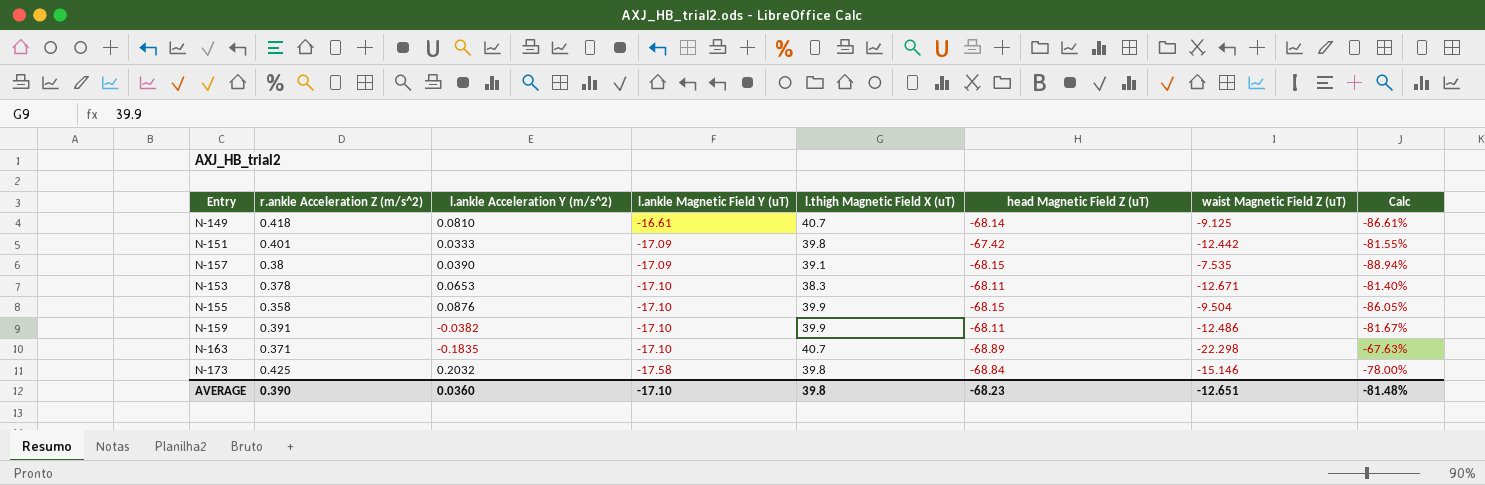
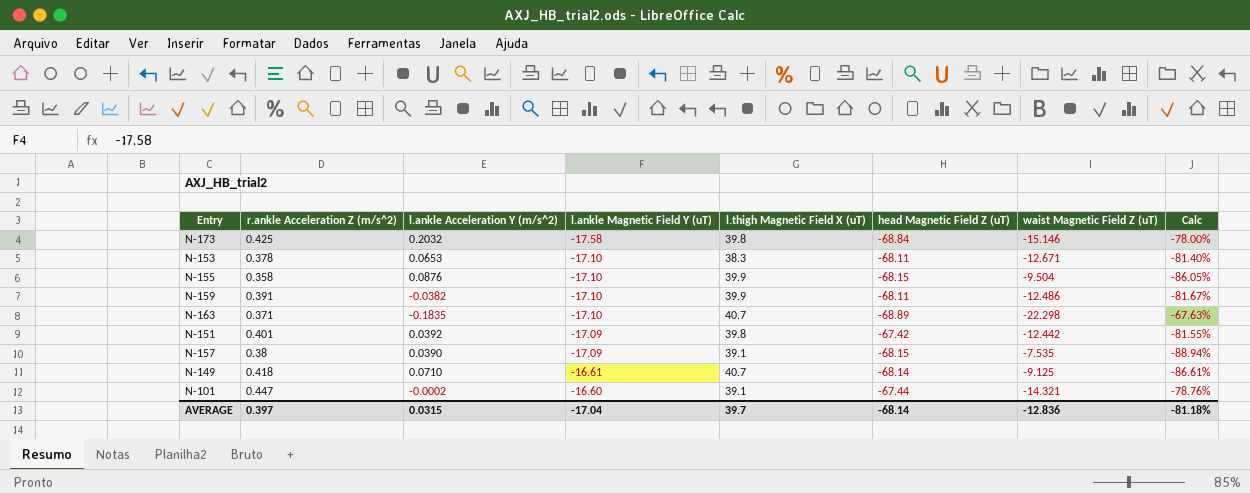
row order: l.ankle Magnetic Field Y (uT) descending -> l.ankle Magnetic Field Y (uT) ascending
N-151 | l.ankle Acceleration Y (m/s^2): 0.0333 -> 0.0392
N-149 | l.ankle Acceleration Y (m/s^2): 0.0810 -> 0.0710
row N-101: none -> 0.447 | -0.0002 | -16.60 | 39.1 | -67.44 | -14.321 | -78.76%
AVERAGE | r.ankle Acceleration Z (m/s^2): 0.390 -> 0.397
AVERAGE | l.ankle Acceleration Y (m/s^2): 0.0360 -> 0.0315
AVERAGE | l.ankle Magnetic Field Y (uT): -17.10 -> -17.04
AVERAGE | l.thigh Magnetic Field X (uT): 39.8 -> 39.7
AVERAGE | head Magnetic Field Z (uT): -68.23 -> -68.14
AVERAGE | waist Magnetic Field Z (uT): -12.651 -> -12.836
AVERAGE | Calc: -81.48% -> -81.18%

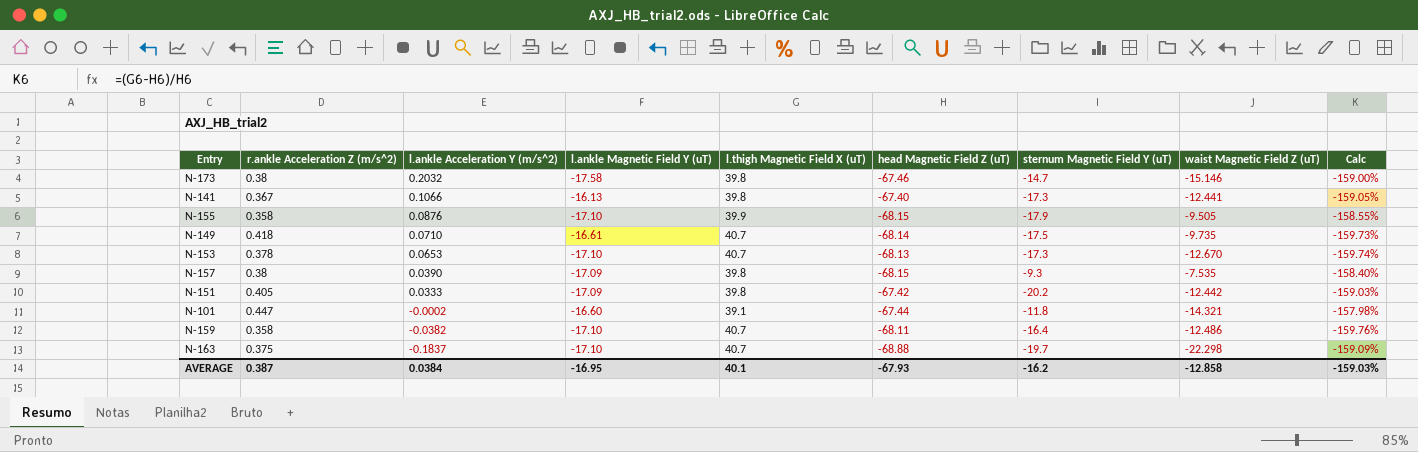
row order: l.ankle Magnetic Field Y (uT) ascending -> l.ankle Acceleration Y (m/s^2) descending
column sternum Magnetic Field Y (uT) | position: none -> 7
column Calc | formula: ([waist Magnetic Field Z (uT)] - [head Magnetic Field Z (uT)]) / [head Magnetic Field Z (uT)] -> ([l.thigh Magnetic Field X (uT)] - [head Magnetic Field Z (uT)]) / [head Magnetic Field Z (uT)]
N-173 | r.ankle Acceleration Z (m/s^2): 0.425 -> 0.38
N-173 | head Magnetic Field Z (uT): -68.84 -> -67.46
row N-141: none -> 0.367 | 0.1066 | -16.13 | 39.8 | -67.40 | -17.3 | -12.441 | -159.05%
N-155 | waist Magnetic Field Z (uT): -9.504 -> -9.505
N-149 | waist Magnetic Field Z (uT): -9.125 -> -9.735
N-153 | l.thigh Magnetic Field X (uT): 38.3 -> 40.7
N-153 | head Magnetic Field Z (uT): -68.11 -> -68.13
N-153 | waist Magnetic Field Z (uT): -12.671 -> -12.670
N-157 | l.thigh Magnetic Field X (uT): 39.1 -> 39.8
N-151 | r.ankle Acceleration Z (m/s^2): 0.401 -> 0.405
N-151 | l.ankle Acceleration Y (m/s^2): 0.0392 -> 0.0333
N-159 | r.ankle Acceleration Z (m/s^2): 0.391 -> 0.358
N-159 | l.thigh Magnetic Field X (uT): 39.9 -> 40.7
N-163 | r.ankle Acceleration Z (m/s^2): 0.371 -> 0.375
N-163 | l.ankle Acceleration Y (m/s^2): -0.1835 -> -0.1837
N-163 | head Magnetic Field Z (uT): -68.89 -> -68.88
AVERAGE | r.ankle Acceleration Z (m/s^2): 0.397 -> 0.387
AVERAGE | l.ankle Acceleration Y (m/s^2): 0.0315 -> 0.0384
AVERAGE | l.ankle Magnetic Field Y (uT): -17.04 -> -16.95
AVERAGE | l.thigh Magnetic Field X (uT): 39.7 -> 40.1
AVERAGE | head Magnetic Field Z (uT): -68.14 -> -67.93
AVERAGE | waist Magnetic Field Z (uT): -12.836 -> -12.858
AVERAGE | Calc: -81.18% -> -159.03%

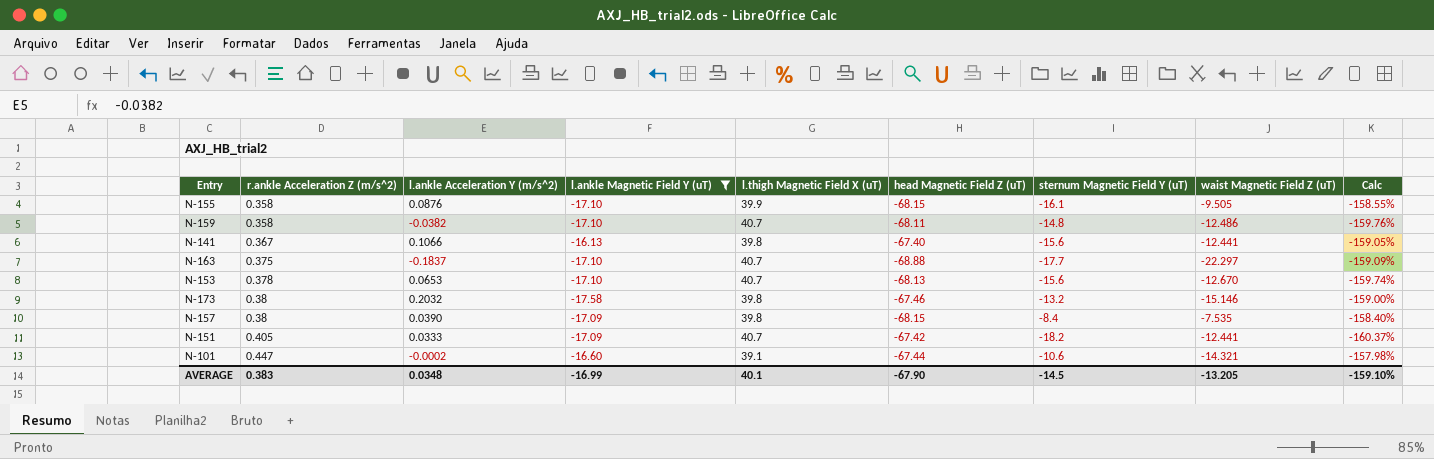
filter: none -> l.ankle Magnetic Field Y (uT) != -16.61
row order: l.ankle Acceleration Y (m/s^2) descending -> r.ankle Acceleration Z (m/s^2) ascending
N-155 | sternum Magnetic Field Y (uT): -17.9 -> -16.1
N-159 | sternum Magnetic Field Y (uT): -16.4 -> -14.8
N-141 | sternum Magnetic Field Y (uT): -17.3 -> -15.6
N-163 | sternum Magnetic Field Y (uT): -19.7 -> -17.7
N-163 | waist Magnetic Field Z (uT): -22.298 -> -22.297
N-153 | sternum Magnetic Field Y (uT): -17.3 -> -15.6
N-173 | sternum Magnetic Field Y (uT): -14.7 -> -13.2
N-157 | sternum Magnetic Field Y (uT): -9.3 -> -8.4
N-151 | l.thigh Magnetic Field X (uT): 39.8 -> 40.7
N-151 | sternum Magnetic Field Y (uT): -20.2 -> -18.2
N-151 | waist Magnetic Field Z (uT): -12.442 -> -12.441
N-151 | Calc: -159.03% -> -160.37%
N-101 | sternum Magnetic Field Y (uT): -11.8 -> -10.6
AVERAGE | r.ankle Acceleration Z (m/s^2): 0.387 -> 0.383
AVERAGE | l.ankle Acceleration Y (m/s^2): 0.0384 -> 0.0348
AVERAGE | l.ankle Magnetic Field Y (uT): -16.95 -> -16.99
AVERAGE | head Magnetic Field Z (uT): -67.93 -> -67.90
AVERAGE | sternum Magnetic Field Y (uT): -16.2 -> -14.5
AVERAGE | waist Magnetic Field Z (uT): -12.858 -> -13.205
AVERAGE | Calc: -159.03% -> -159.10%

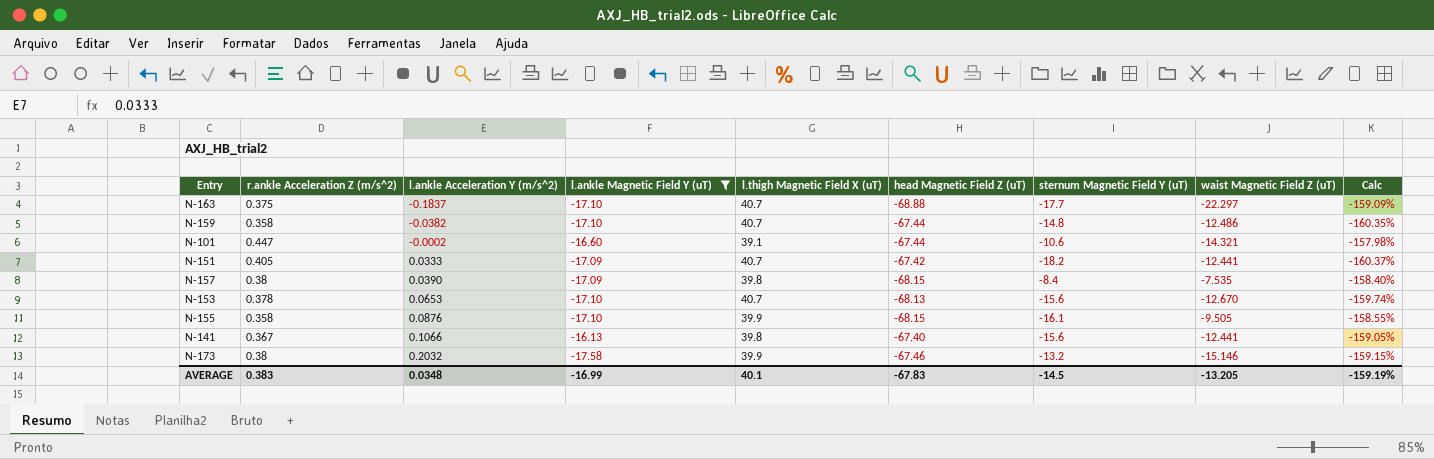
row order: r.ankle Acceleration Z (m/s^2) ascending -> l.ankle Acceleration Y (m/s^2) ascending
N-159 | head Magnetic Field Z (uT): -68.11 -> -67.44
N-159 | Calc: -159.76% -> -160.35%
N-173 | l.thigh Magnetic Field X (uT): 39.8 -> 39.9
N-173 | Calc: -159.00% -> -159.15%
AVERAGE | head Magnetic Field Z (uT): -67.90 -> -67.83
AVERAGE | Calc: -159.10% -> -159.19%

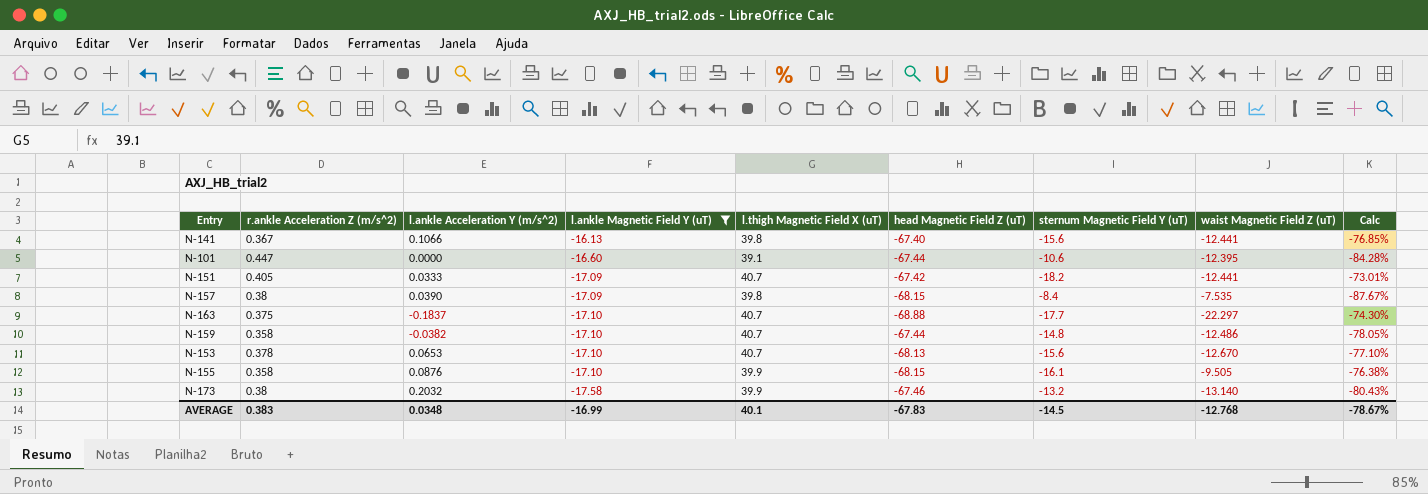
row order: l.ankle Acceleration Y (m/s^2) ascending -> l.ankle Magnetic Field Y (uT) descending
column Calc | formula: ([l.thigh Magnetic Field X (uT)] - [head Magnetic Field Z (uT)]) / [head Magnetic Field Z (uT)] -> ([sternum Magnetic Field Y (uT)] - [head Magnetic Field Z (uT)]) / [head Magnetic Field Z (uT)]
N-101 | l.ankle Acceleration Y (m/s^2): -0.0002 -> 0.0000
N-101 | waist Magnetic Field Z (uT): -14.321 -> -12.395
N-173 | waist Magnetic Field Z (uT): -15.146 -> -13.140
AVERAGE | waist Magnetic Field Z (uT): -13.205 -> -12.768
AVERAGE | Calc: -159.19% -> -78.67%

